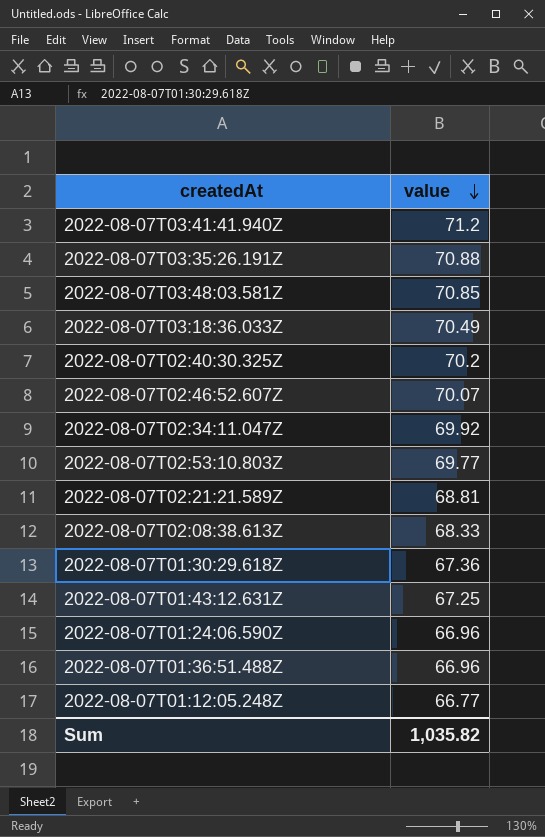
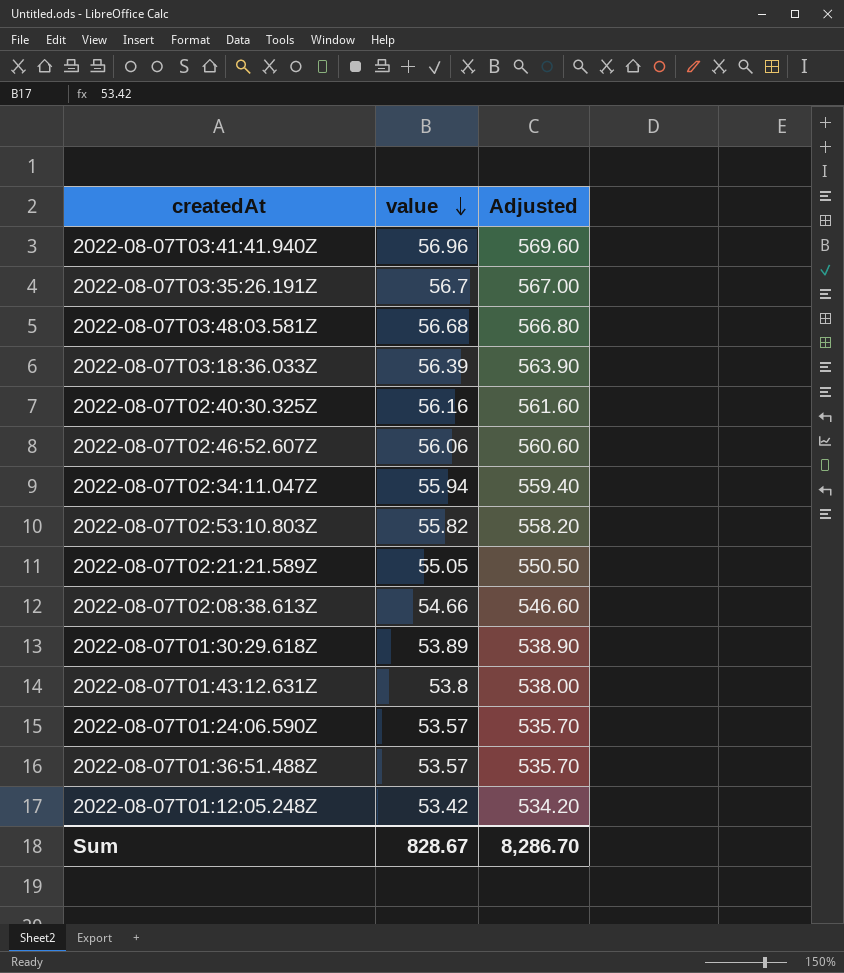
column Adjusted | formula: none -> [value] * 10
2022-08-07T03:41:41.940Z | value: 71.2 -> 56.96
2022-08-07T03:35:26.191Z | value: 70.88 -> 56.7
2022-08-07T03:48:03.581Z | value: 70.85 -> 56.68
2022-08-07T03:18:36.033Z | value: 70.49 -> 56.39
2022-08-07T02:40:30.325Z | value: 70.2 -> 56.16
2022-08-07T02:46:52.607Z | value: 70.07 -> 56.06
2022-08-07T02:34:11.047Z | value: 69.92 -> 55.94
2022-08-07T02:53:10.803Z | value: 69.77 -> 55.82
2022-08-07T02:21:21.589Z | value: 68.81 -> 55.05
2022-08-07T02:08:38.613Z | value: 68.33 -> 54.66
2022-08-07T01:30:29.618Z | value: 67.36 -> 53.89
2022-08-07T01:43:12.631Z | value: 67.25 -> 53.8
2022-08-07T01:24:06.590Z | value: 66.96 -> 53.57
2022-08-07T01:36:51.488Z | value: 66.96 -> 53.57
2022-08-07T01:12:05.248Z | value: 66.77 -> 53.42
Sum | value: 1,035.82 -> 828.67

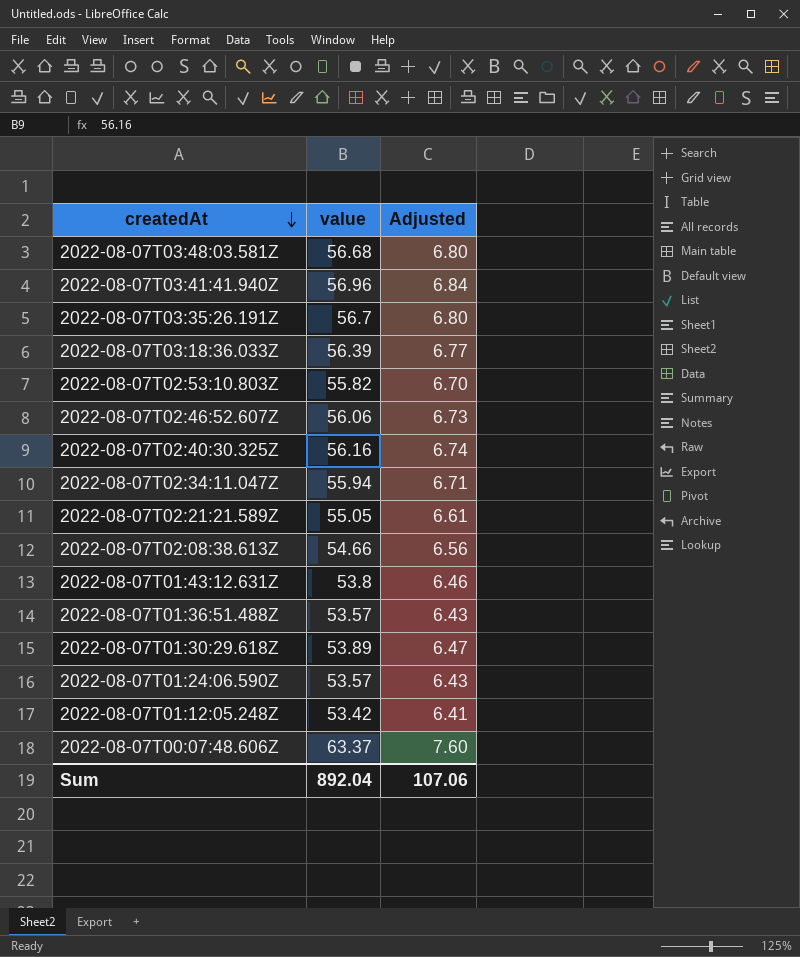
row order: value descending -> createdAt descending
column Adjusted | formula: [value] * 10 -> [value] * 0.12
row 2022-08-07T00:07:48.606Z: none -> 63.37 | 7.60
Sum | value: 828.67 -> 892.04
Sum | Adjusted: 8,286.70 -> 107.06

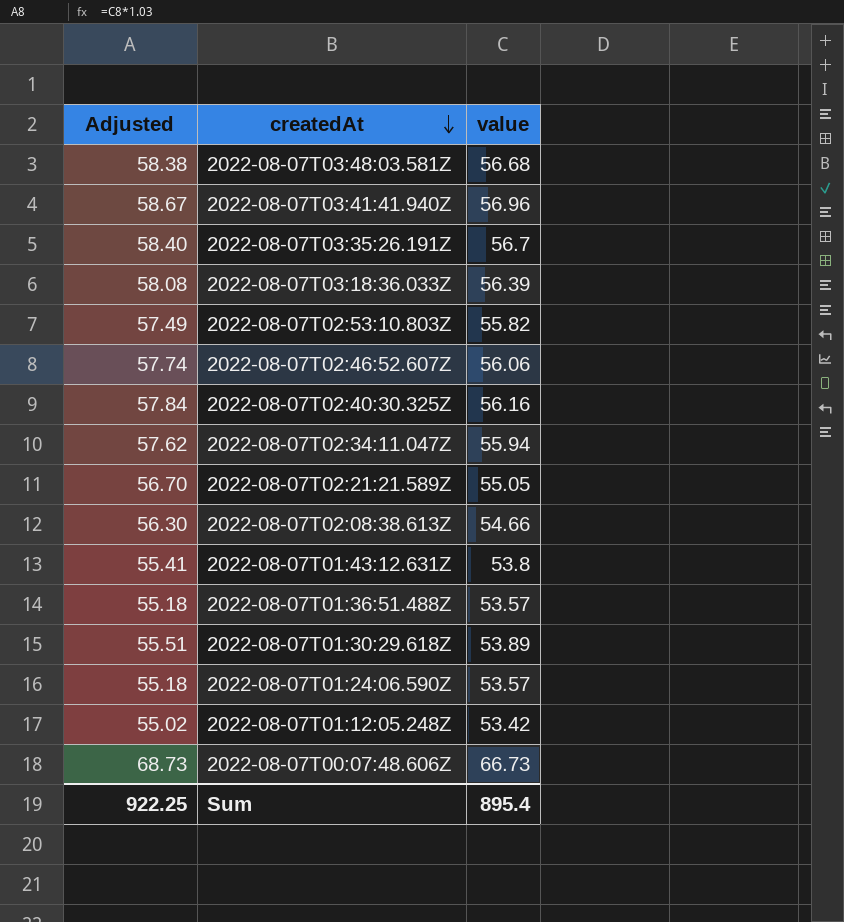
column Adjusted | formula: [value] * 0.12 -> [value] * 1.03
column Adjusted | position: 3 -> 1
2022-08-07T00:07:48.606Z | value: 63.37 -> 66.73
Sum | Adjusted: 107.06 -> 922.25
Sum | value: 892.04 -> 895.4

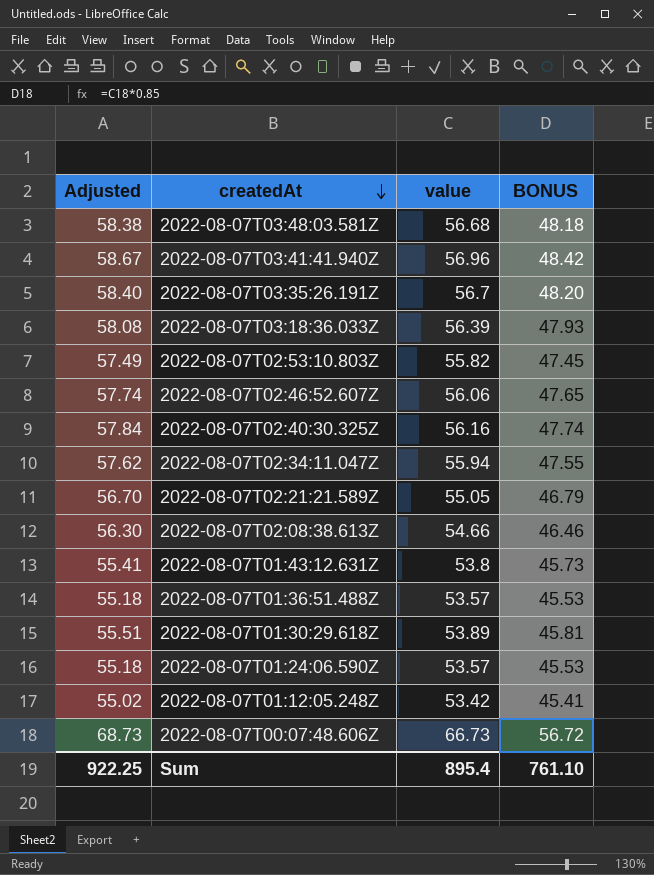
column BONUS | formula: none -> [value] * 0.85

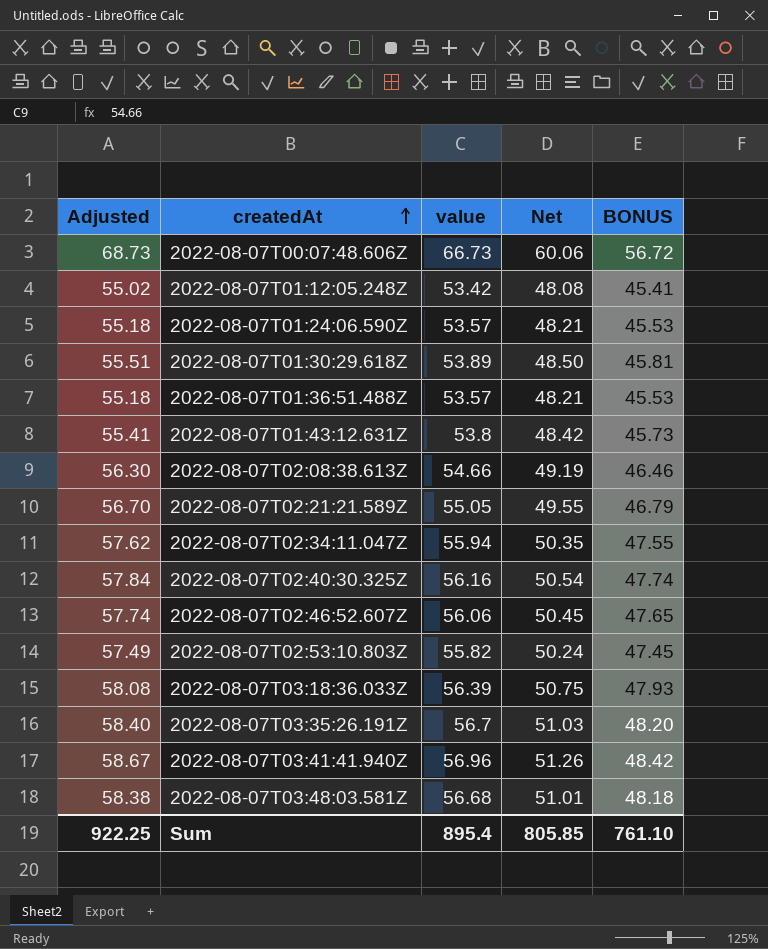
row order: createdAt descending -> createdAt ascending
column Net | formula: none -> [value] * 0.9

